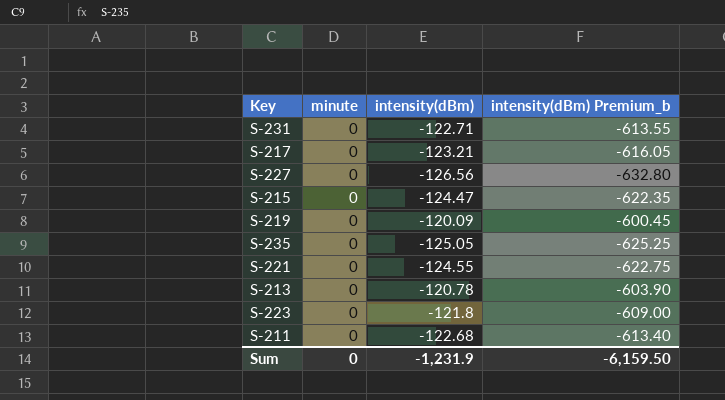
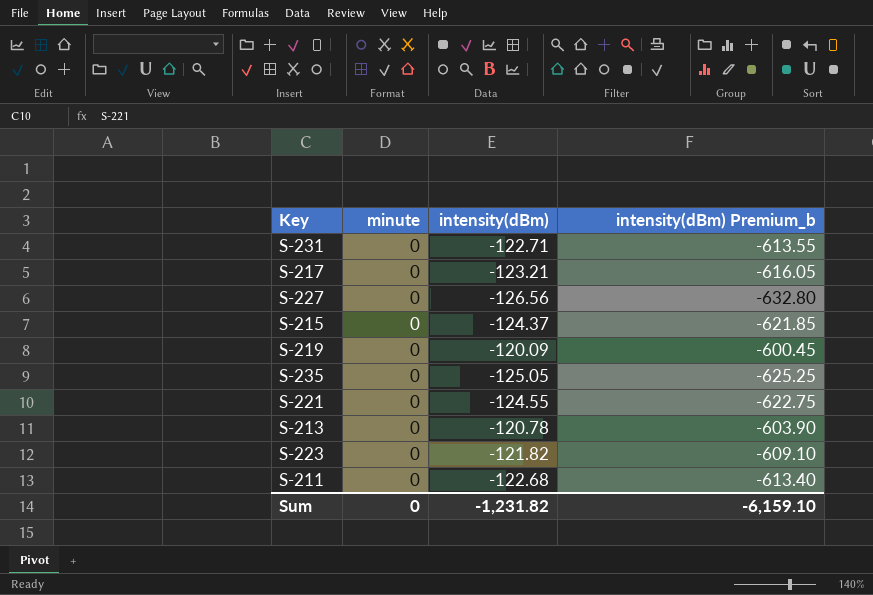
S-215 | intensity(dBm): -124.47 -> -124.37
S-215 | intensity(dBm) Premium_b: -622.35 -> -621.85
S-223 | intensity(dBm): -121.8 -> -121.82
S-223 | intensity(dBm) Premium_b: -609.00 -> -609.10
Sum | intensity(dBm): -1,231.9 -> -1,231.82
Sum | intensity(dBm) Premium_b: -6,159.50 -> -6,159.10

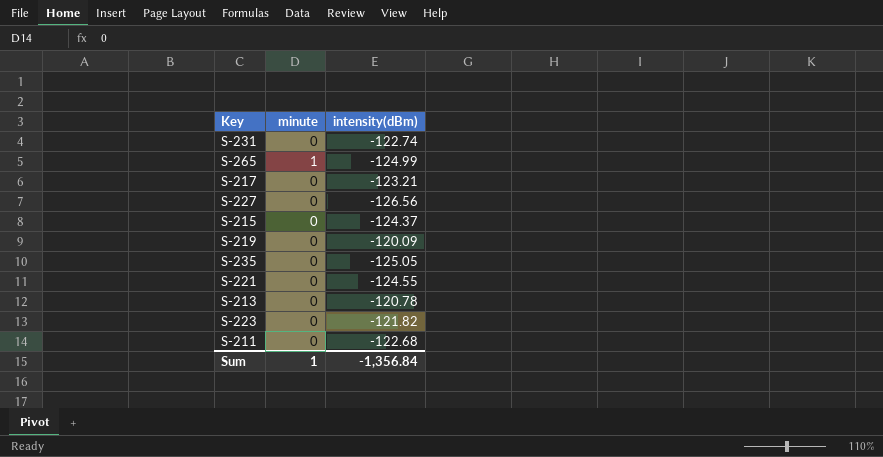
column intensity(dBm) Premium_b | formula: [intensity(dBm)] * 5 -> none
S-231 | intensity(dBm): -122.71 -> -122.74
row S-265: none -> 1 | -124.99
Sum | minute: 0 -> 1
Sum | intensity(dBm): -1,231.82 -> -1,356.84

